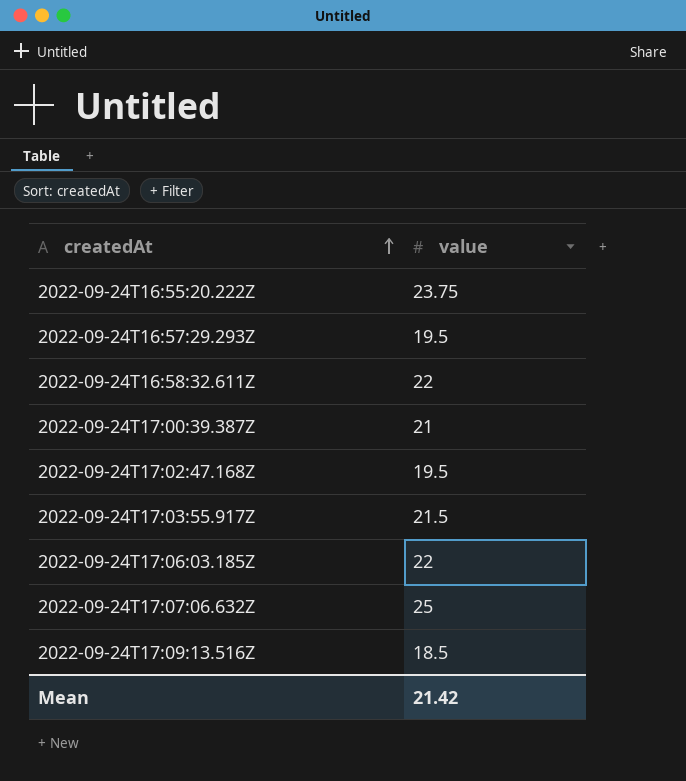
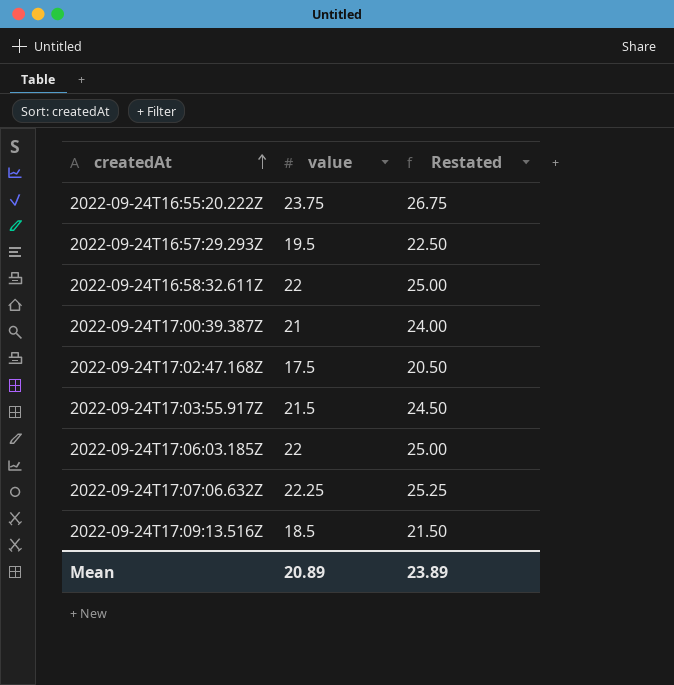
column Restated | formula: none -> [value] + 3
2022-09-24T17:02:47.168Z | value: 19.5 -> 17.5
2022-09-24T17:07:06.632Z | value: 25 -> 22.25
Mean | value: 21.42 -> 20.89

